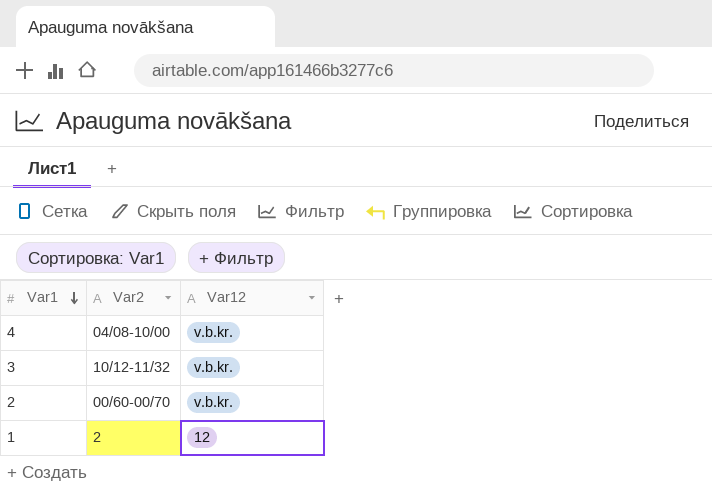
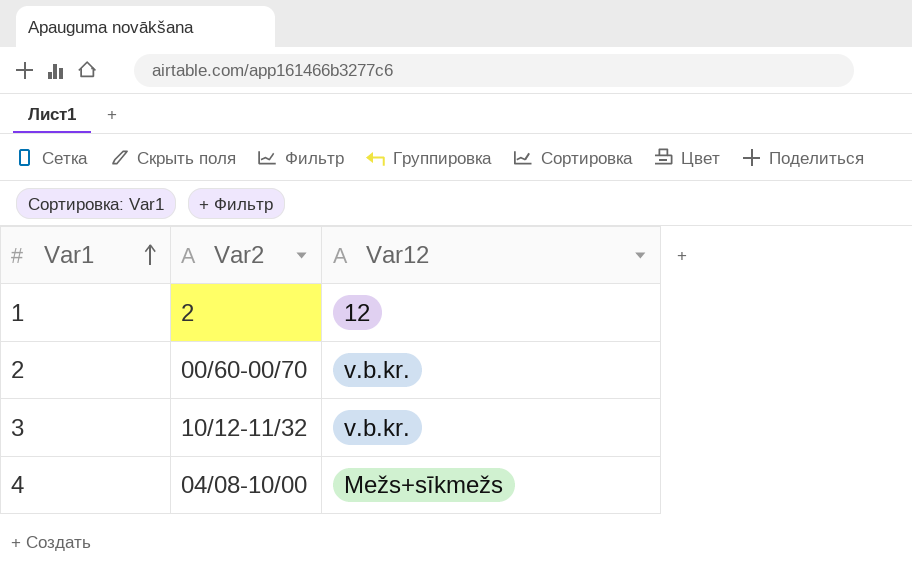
row order: Var1 descending -> Var1 ascending
4 | Var12: v.b.kr. -> Mežs+sīkmežs

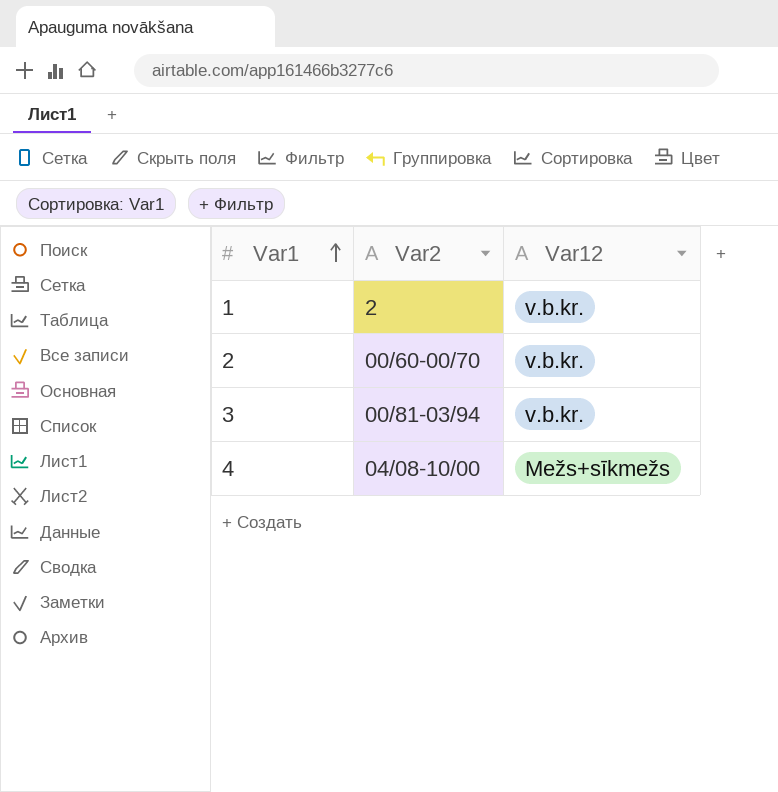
1 | Var12: 12 -> v.b.kr.
3 | Var2: 10/12-11/32 -> 00/81-03/94

